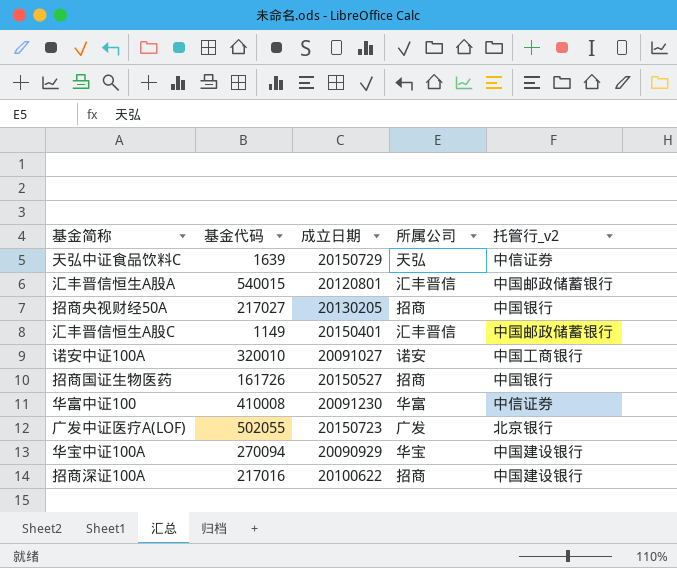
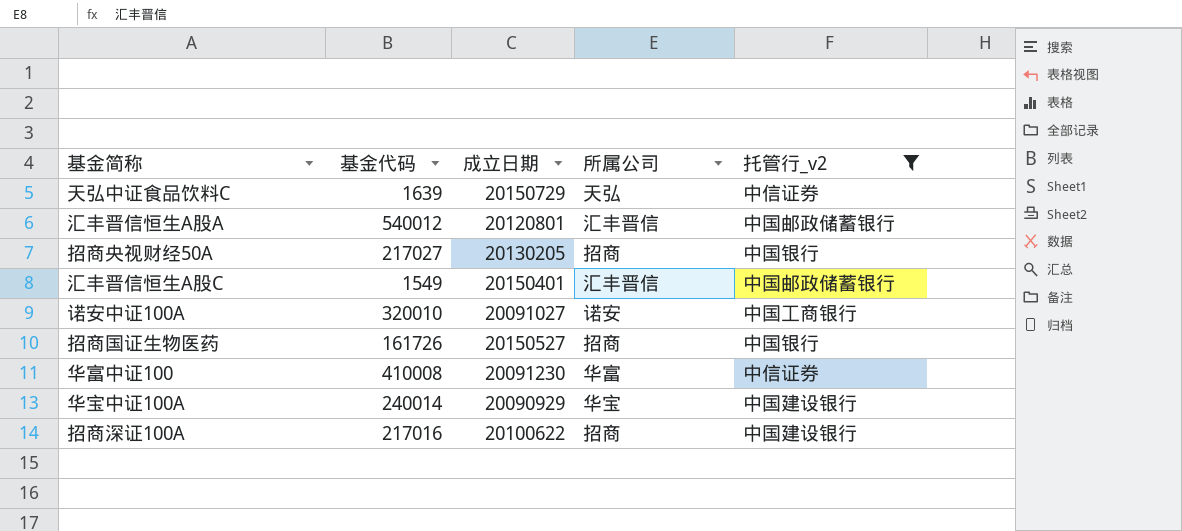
filter: none -> 托管行_v2 != 北京银行
汇丰晋信恒生A股A | 基金代码: 540015 -> 540012
汇丰晋信恒生A股C | 基金代码: 1149 -> 1549
华宝中证100A | 基金代码: 270094 -> 240014

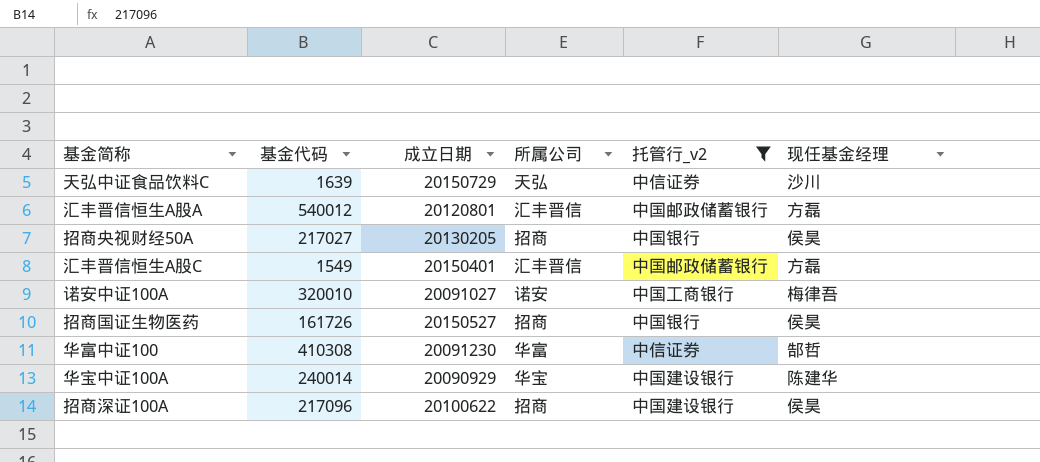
column 现任基金经理 | position: none -> 6
华富中证100 | 基金代码: 410008 -> 410308
招商深证100A | 基金代码: 217016 -> 217096

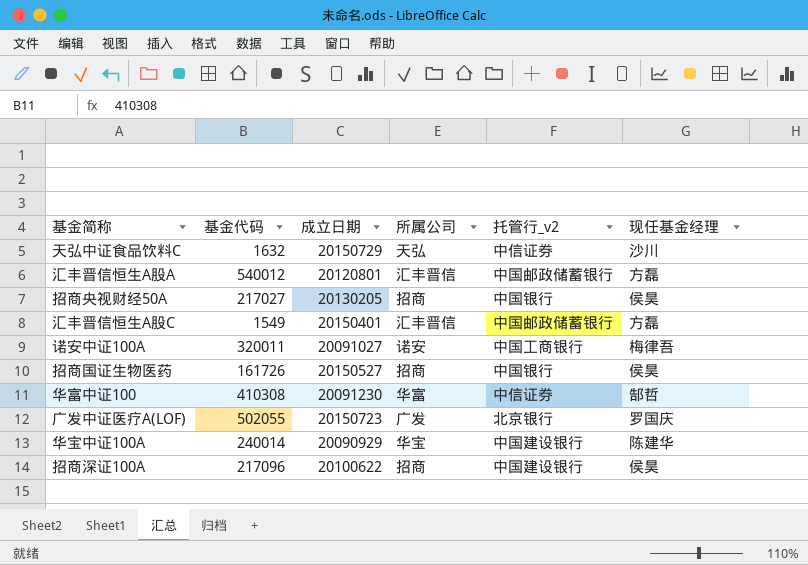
filter: 托管行_v2 != 北京银行 -> none
天弘中证食品饮料C | 基金代码: 1639 -> 1632
诺安中证100A | 基金代码: 320010 -> 320011

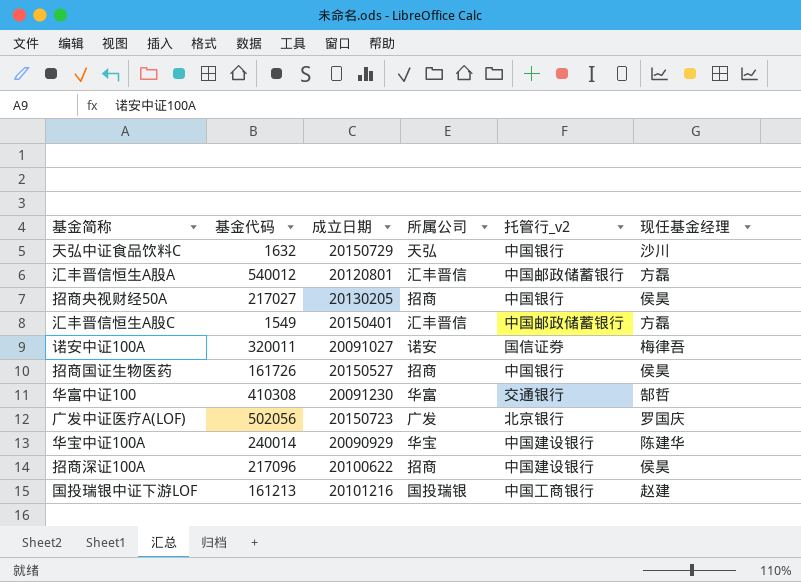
天弘中证食品饮料C | 托管行_v2: 中信证券 -> 中国银行
诺安中证100A | 托管行_v2: 中国工商银行 -> 国信证券
华富中证100 | 托管行_v2: 中信证券 -> 交通银行
广发中证医疗A(LOF) | 基金代码: 502055 -> 502056
row 国投瑞银中证下游LOF: none -> 161213 | 20101216 | 国投瑞银 | 中国工商银行 | 赵建

